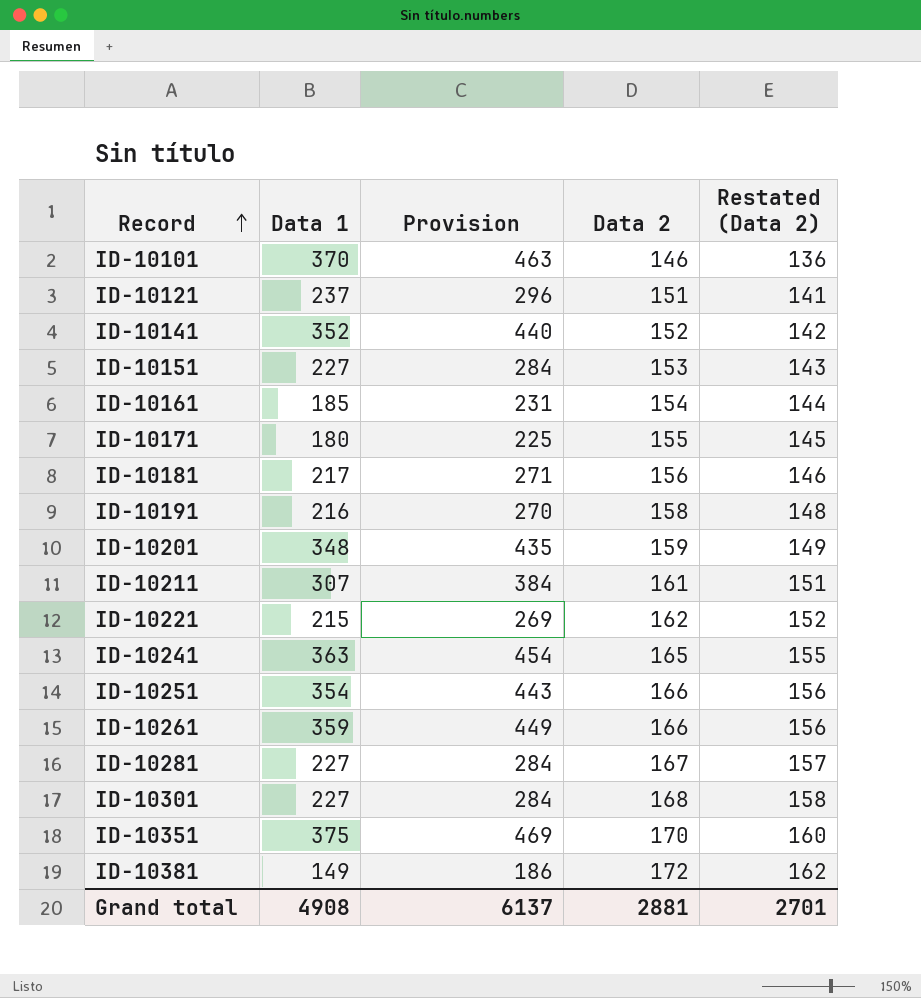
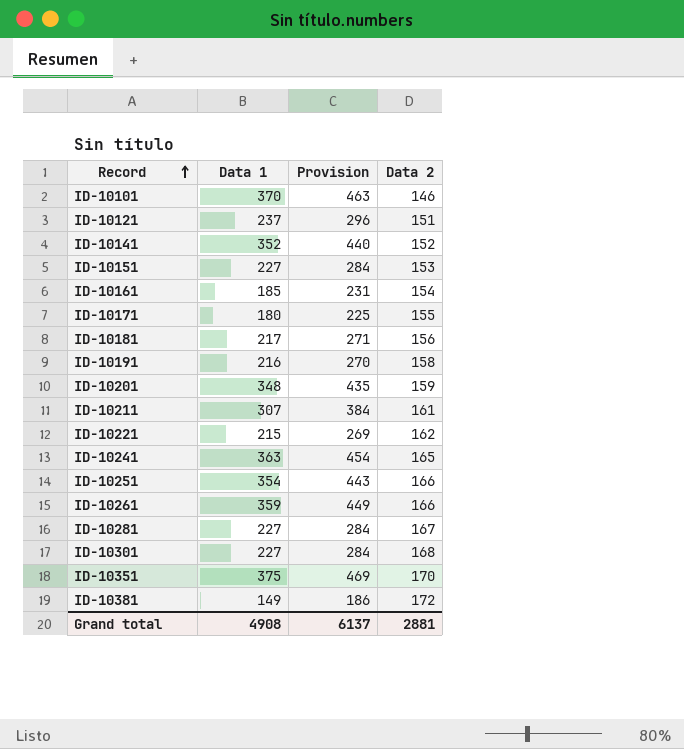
column Restated (Data 2) | formula: [Data 2] - 10 -> none

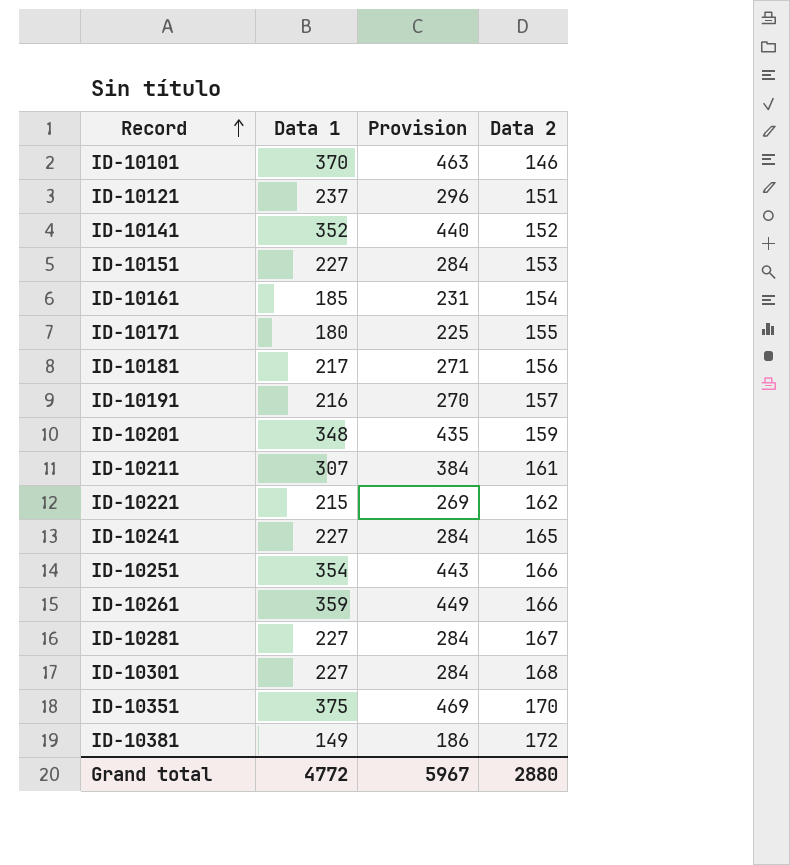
ID-10191 | Data 2: 158 -> 157
ID-10241 | Data 1: 363 -> 227
ID-10241 | Provision: 454 -> 284
Grand total | Data 1: 4908 -> 4772
Grand total | Provision: 6137 -> 5967
Grand total | Data 2: 2881 -> 2880

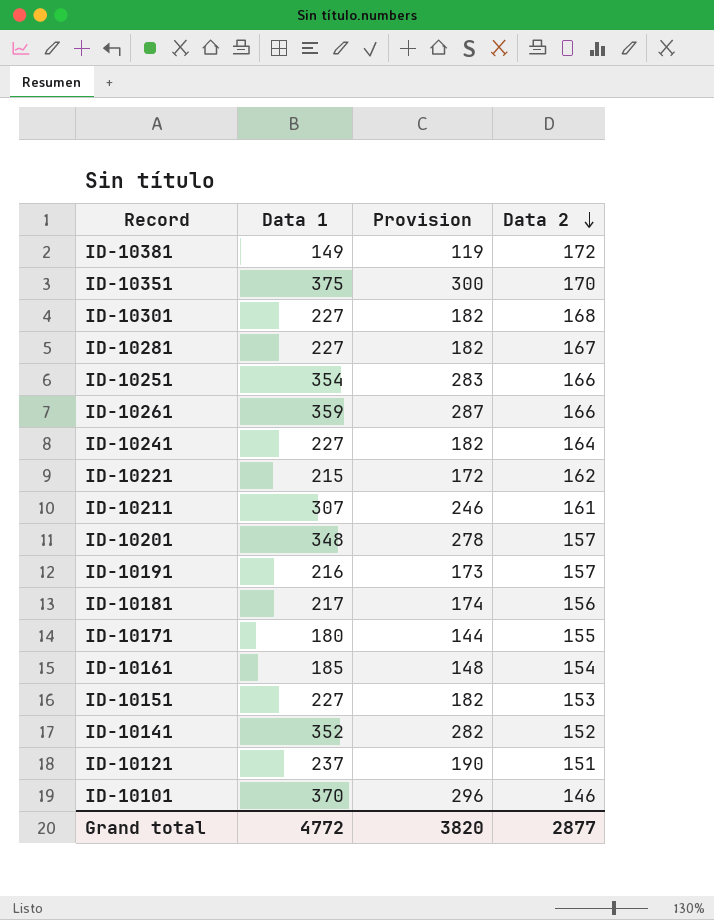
row order: Record ascending -> Data 2 descending
column Provision | formula: [Data 1] * 1.25 -> [Data 1] * 0.8
ID-10241 | Data 2: 165 -> 164
ID-10201 | Data 2: 159 -> 157
Grand total | Provision: 5967 -> 3820
Grand total | Data 2: 2880 -> 2877

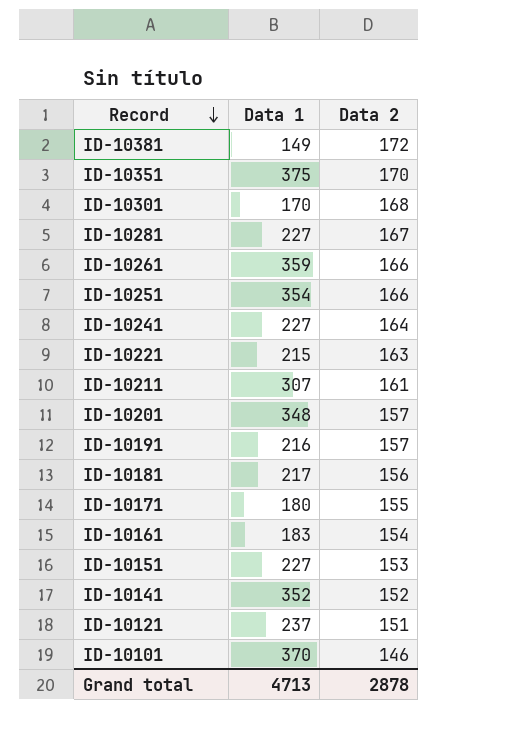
row order: Data 2 descending -> Record descending
column Provision | formula: [Data 1] * 0.8 -> none
ID-10301 | Data 1: 227 -> 170
ID-10221 | Data 2: 162 -> 163
ID-10161 | Data 1: 185 -> 183
Grand total | Data 1: 4772 -> 4713
Grand total | Data 2: 2877 -> 2878

